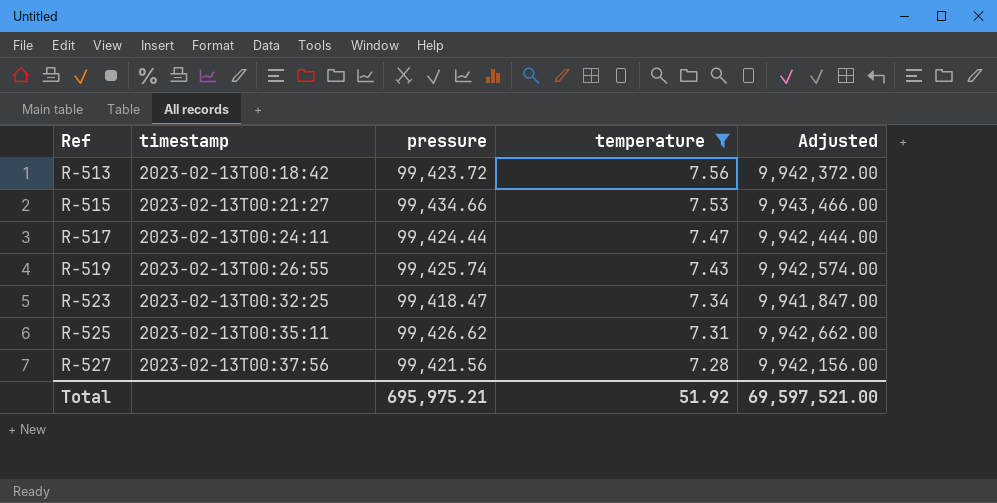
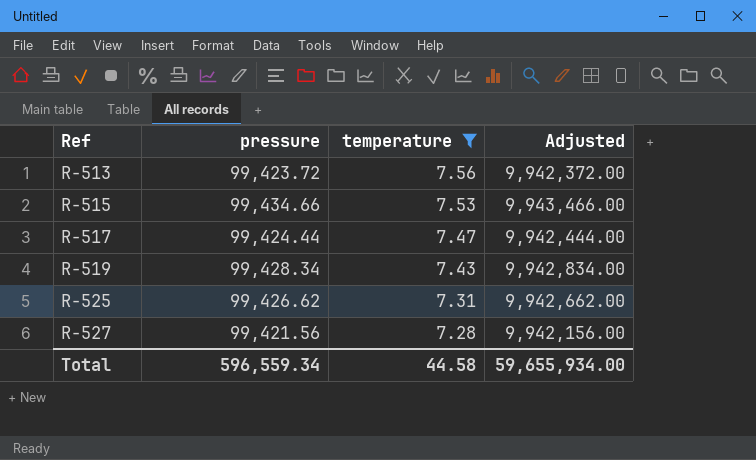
column timestamp | position: 2 -> none
row R-523: 2023-02-13T00:32:25 | 99,418.47 | 7.34 | 9,941,847.00 -> none
R-519 | pressure: 99,425.74 -> 99,428.34
R-519 | Adjusted: 9,942,574.00 -> 9,942,834.00
Total | pressure: 695,975.21 -> 596,559.34
Total | temperature: 51.92 -> 44.58
Total | Adjusted: 69,597,521.00 -> 59,655,934.00

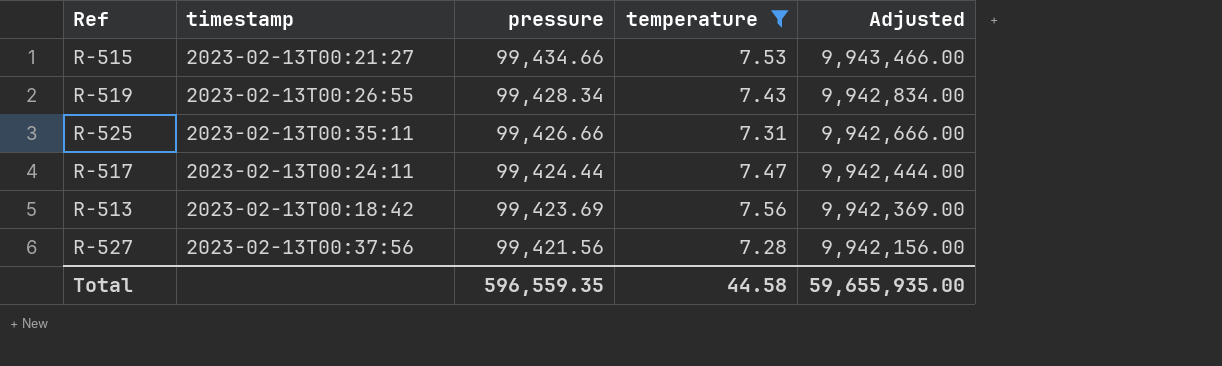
row order: Ref ascending -> pressure descending
column timestamp | position: none -> 2
R-525 | pressure: 99,426.62 -> 99,426.66
R-525 | Adjusted: 9,942,662.00 -> 9,942,666.00
R-513 | pressure: 99,423.72 -> 99,423.69
R-513 | Adjusted: 9,942,372.00 -> 9,942,369.00
Total | pressure: 596,559.34 -> 596,559.35
Total | Adjusted: 59,655,934.00 -> 59,655,935.00

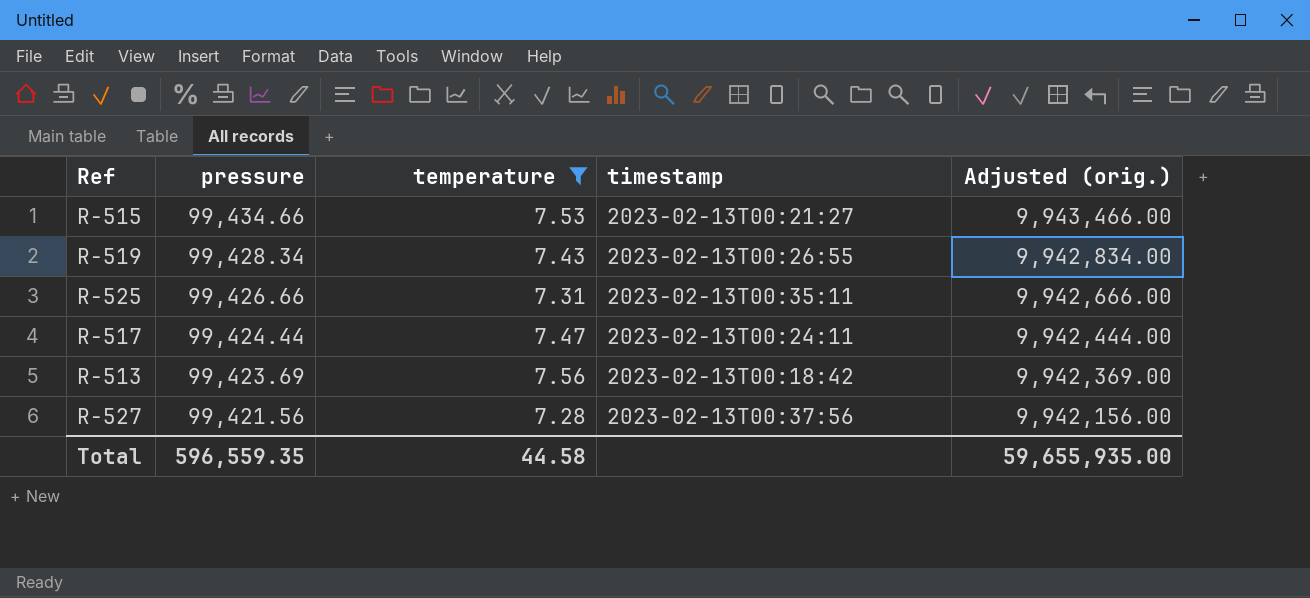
column timestamp | position: 2 -> 4
column name: Adjusted -> Adjusted (orig.)

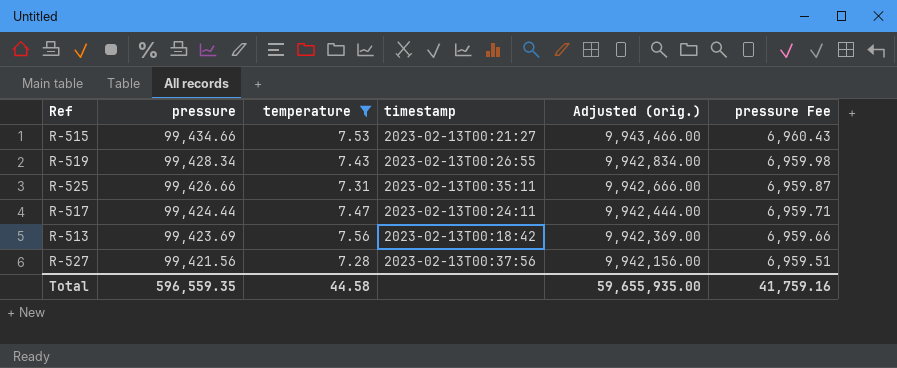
column pressure Fee | formula: none -> [pressure] * 0.07

